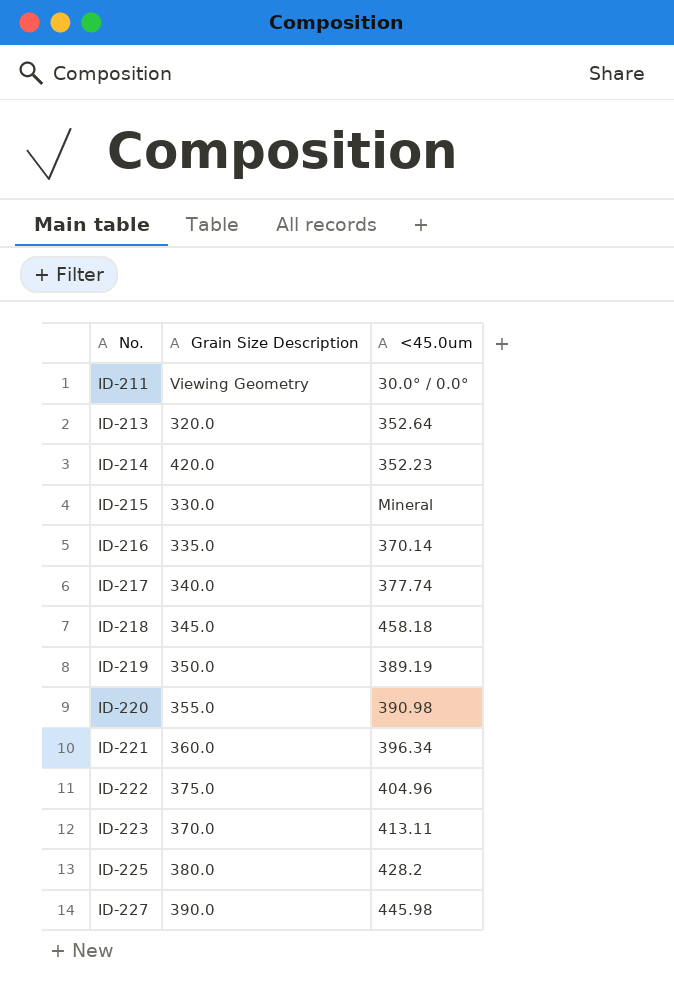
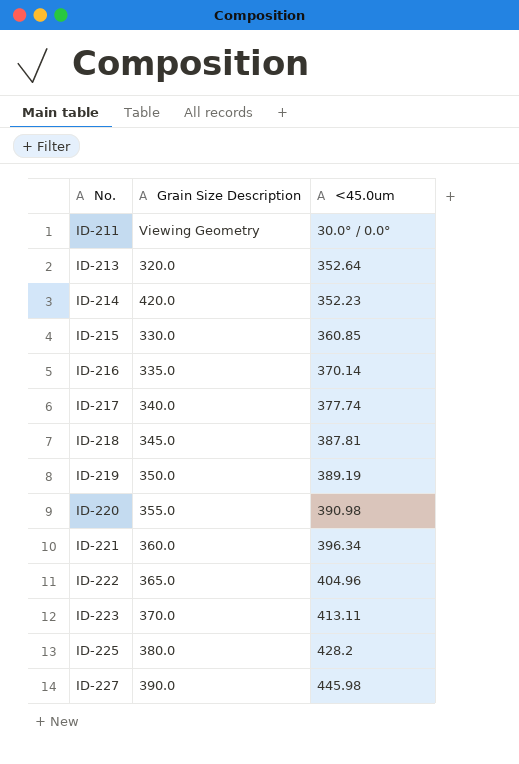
ID-215 | <45.0um: Mineral -> 360.85
ID-218 | <45.0um: 458.18 -> 387.81
ID-222 | Grain Size Description: 375.0 -> 365.0

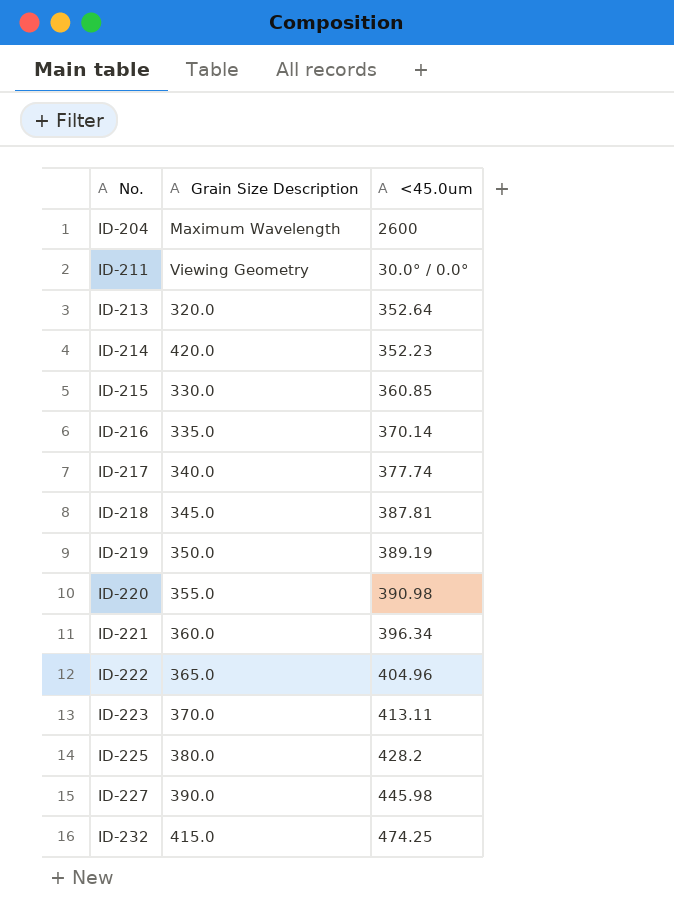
row ID-204: none -> Maximum Wavelength | 2600
row ID-232: none -> 415.0 | 474.25

